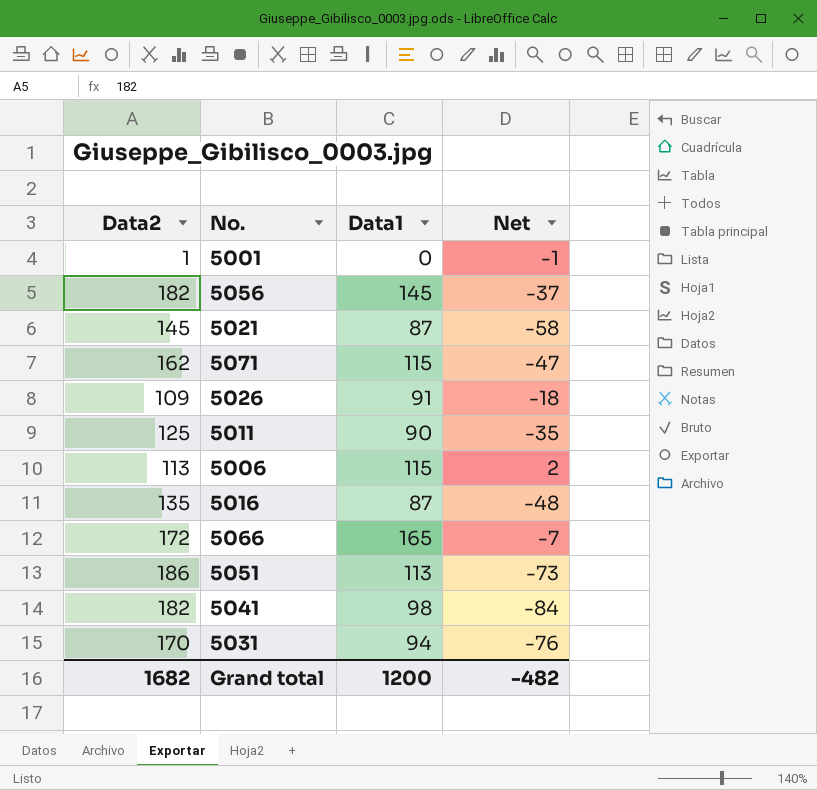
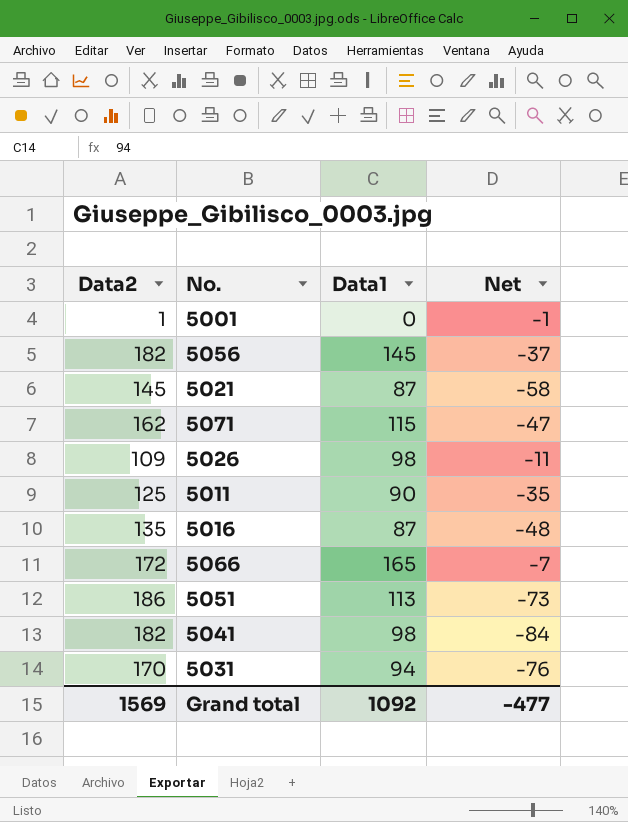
row 5006: 113 | 115 | 2 -> none
5026 | Data1: 91 -> 98
5026 | Net: -18 -> -11
Grand total | Data2: 1682 -> 1569
Grand total | Data1: 1200 -> 1092
Grand total | Net: -482 -> -477

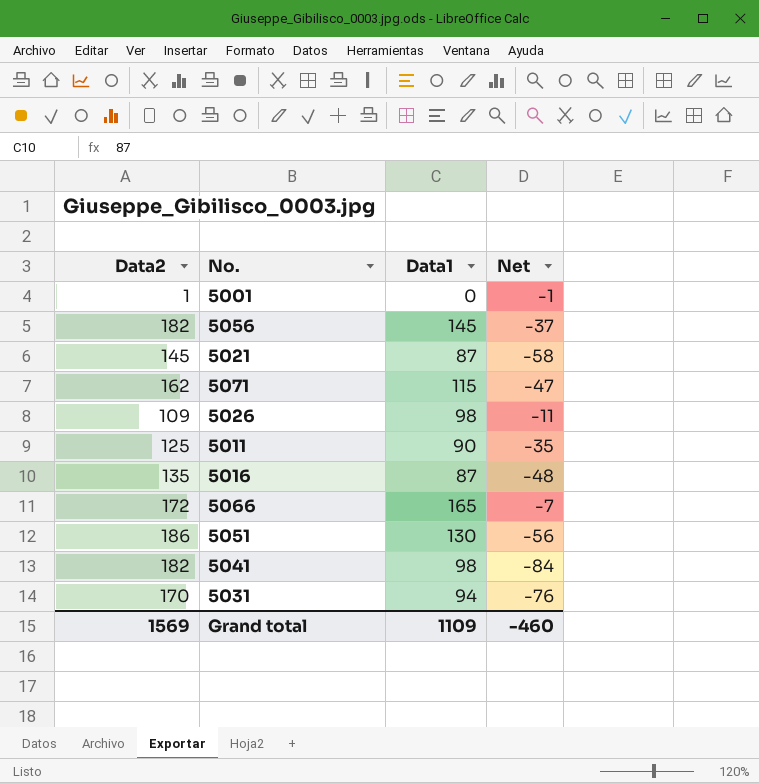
5051 | Data1: 113 -> 130
5051 | Net: -73 -> -56
Grand total | Data1: 1092 -> 1109
Grand total | Net: -477 -> -460

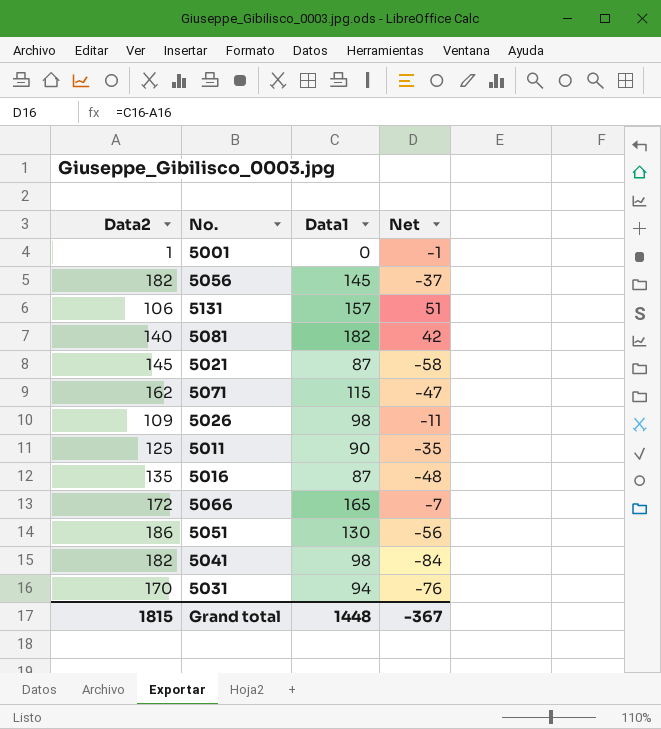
row 5131: none -> 106 | 157 | 51
row 5081: none -> 140 | 182 | 42
Grand total | Data2: 1569 -> 1815
Grand total | Data1: 1109 -> 1448
Grand total | Net: -460 -> -367

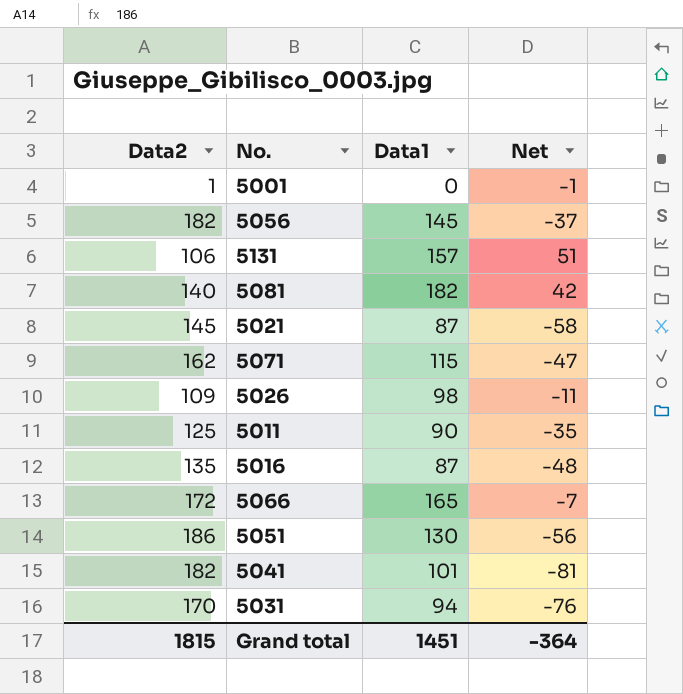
5041 | Data1: 98 -> 101
5041 | Net: -84 -> -81
Grand total | Data1: 1448 -> 1451
Grand total | Net: -367 -> -364

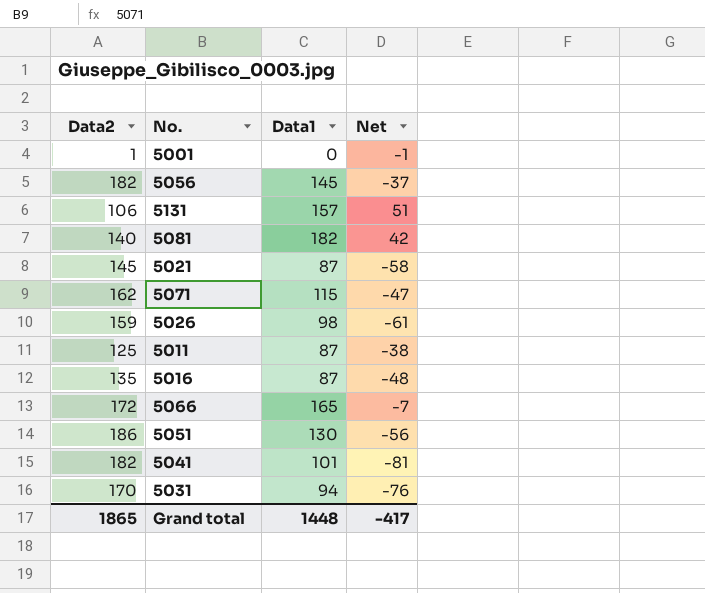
5026 | Data2: 109 -> 159
5026 | Net: -11 -> -61
5011 | Data1: 90 -> 87
5011 | Net: -35 -> -38
Grand total | Data2: 1815 -> 1865
Grand total | Data1: 1451 -> 1448
Grand total | Net: -364 -> -417

